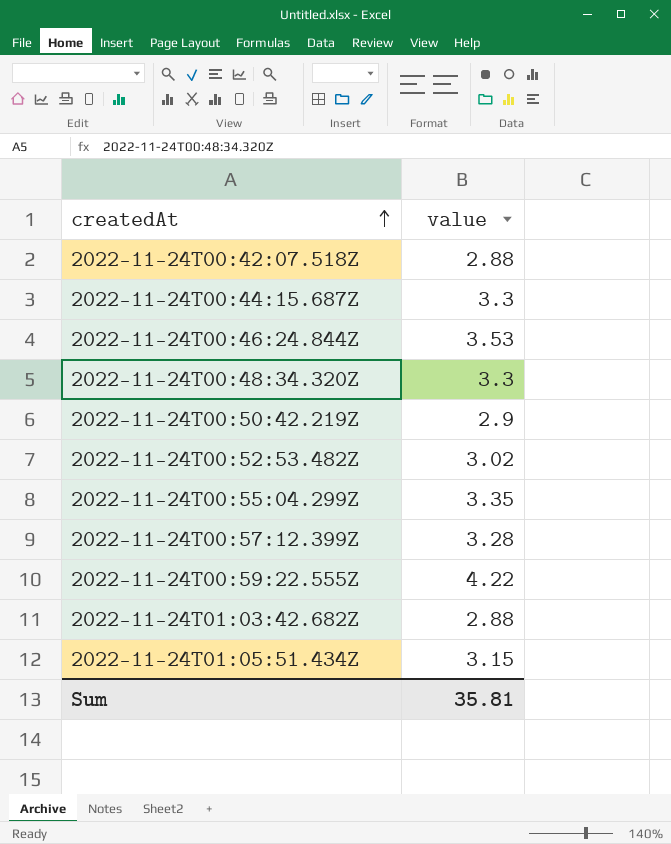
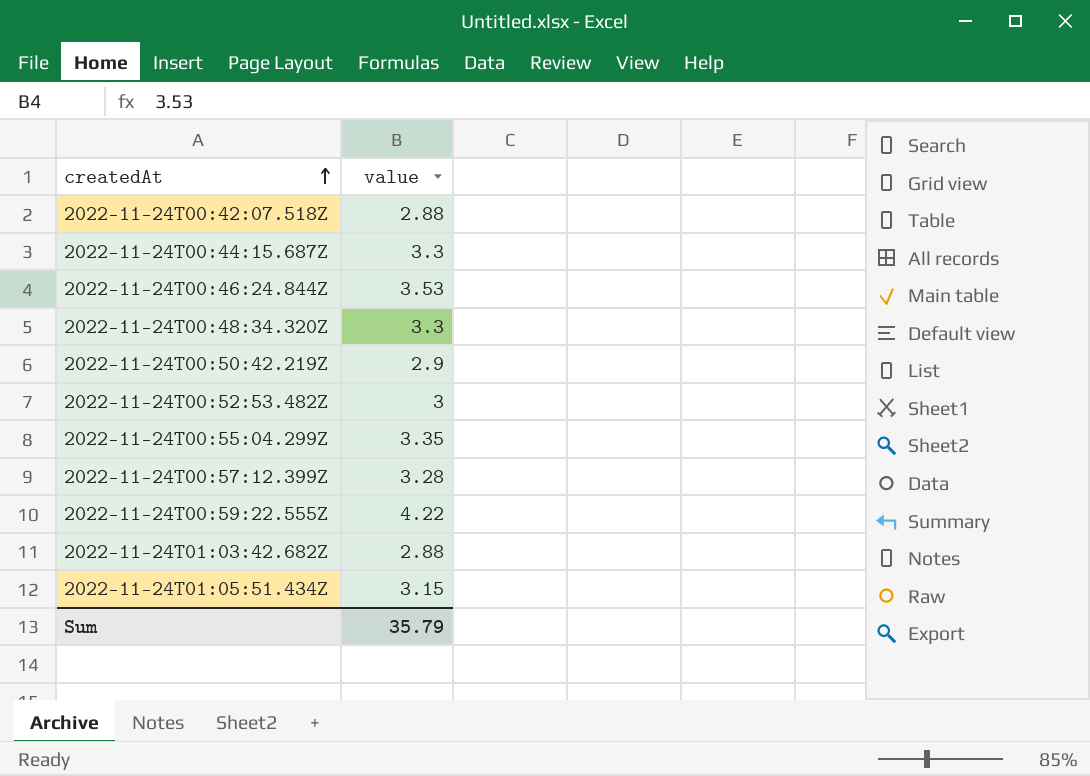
2022-11-24T00:52:53.482Z | value: 3.02 -> 3
Sum | value: 35.81 -> 35.79

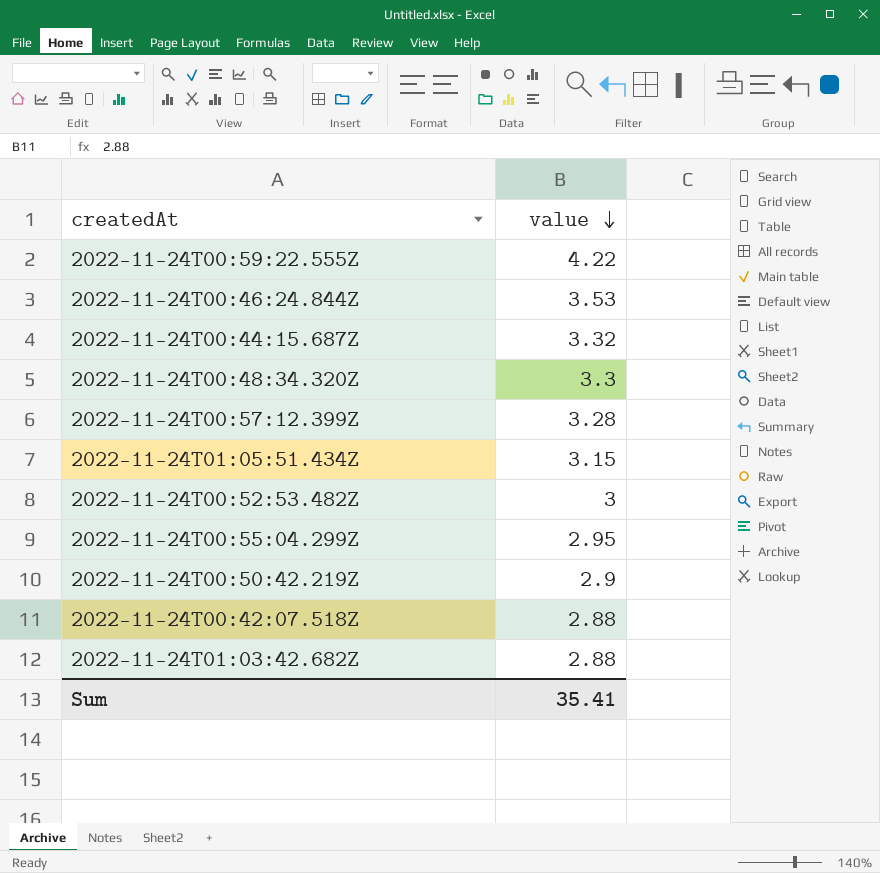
row order: createdAt ascending -> value descending
2022-11-24T00:44:15.687Z | value: 3.3 -> 3.32
2022-11-24T00:55:04.299Z | value: 3.35 -> 2.95
Sum | value: 35.79 -> 35.41

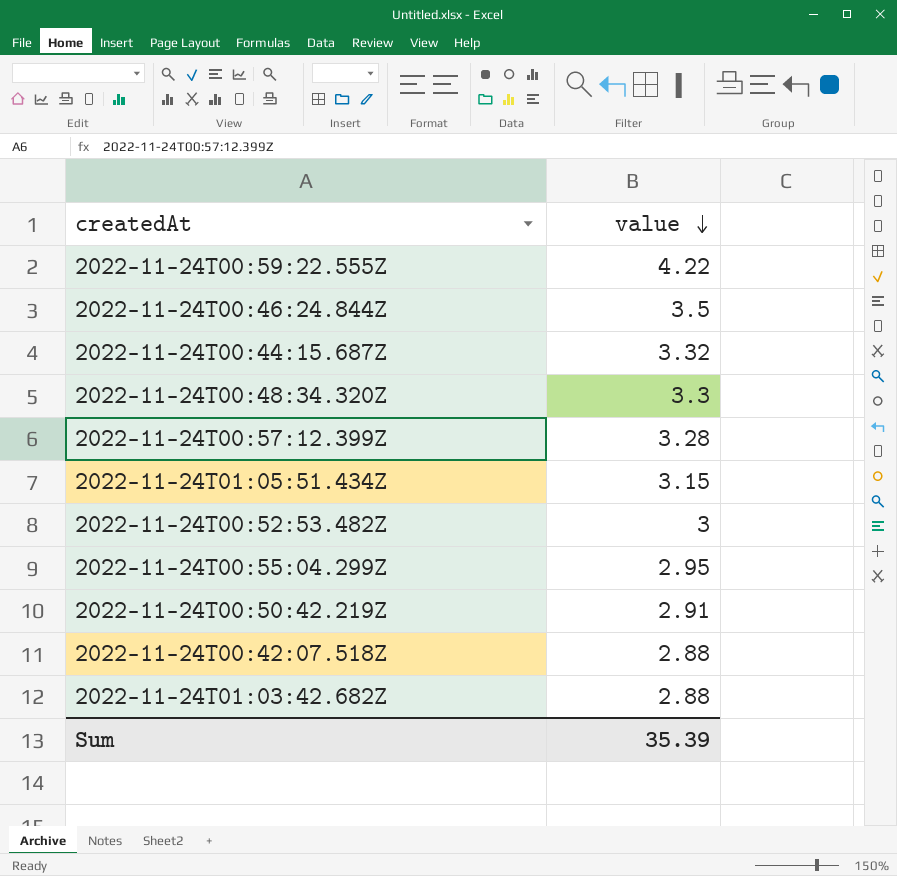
2022-11-24T00:46:24.844Z | value: 3.53 -> 3.5
2022-11-24T00:50:42.219Z | value: 2.9 -> 2.91
Sum | value: 35.41 -> 35.39

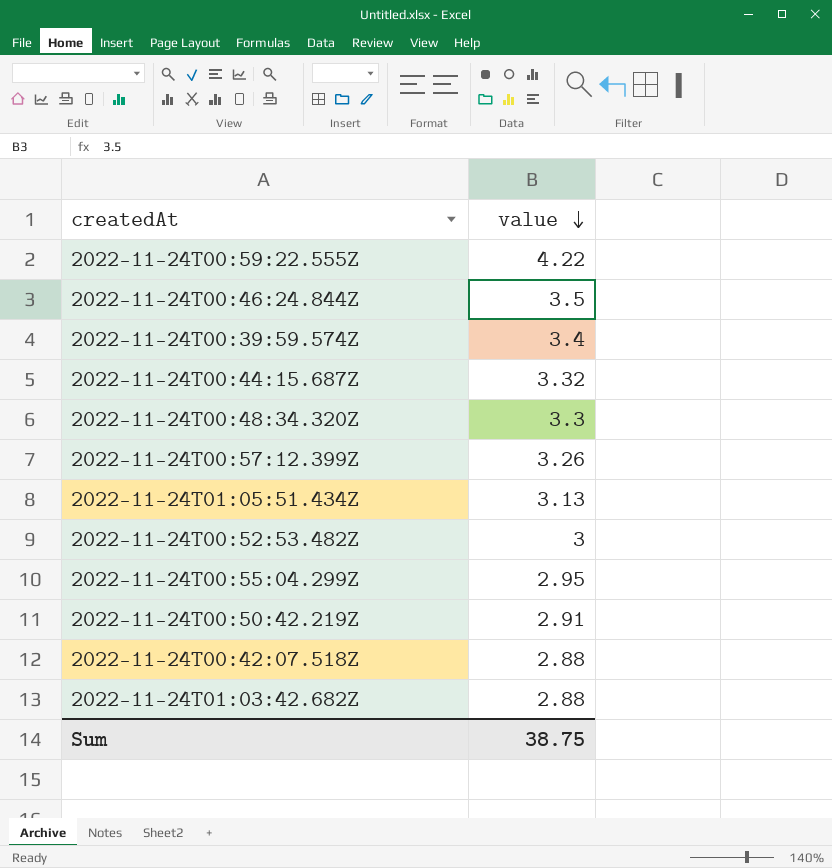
row 2022-11-24T00:39:59.574Z: none -> 3.4
2022-11-24T00:57:12.399Z | value: 3.28 -> 3.26
2022-11-24T01:05:51.434Z | value: 3.15 -> 3.13
Sum | value: 35.39 -> 38.75

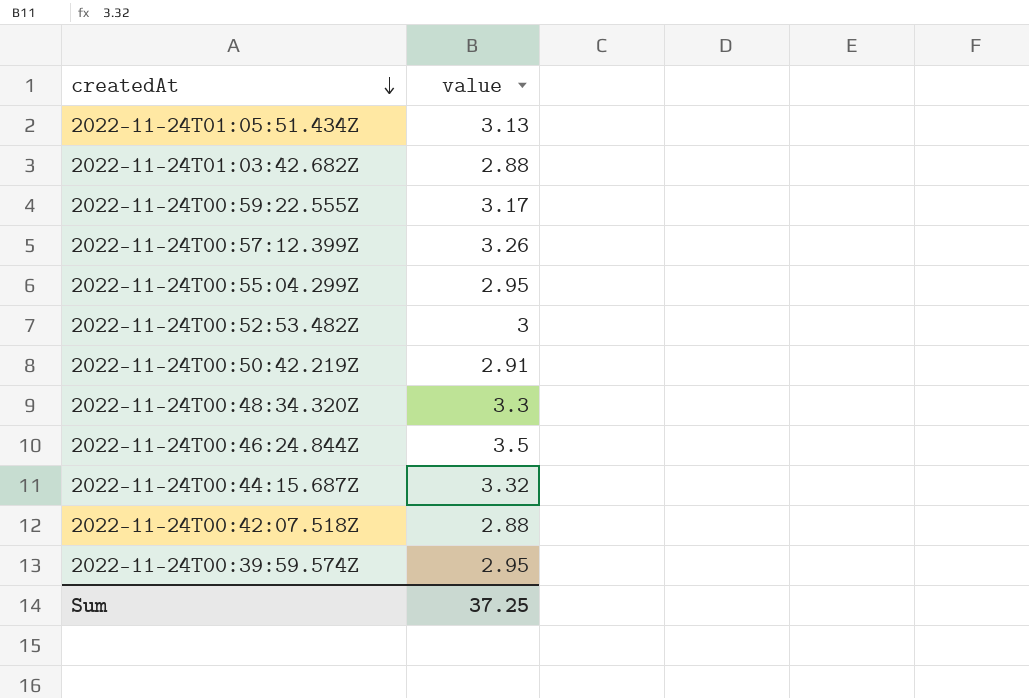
row order: value descending -> createdAt descending
2022-11-24T00:59:22.555Z | value: 4.22 -> 3.17
2022-11-24T00:39:59.574Z | value: 3.4 -> 2.95
Sum | value: 38.75 -> 37.25

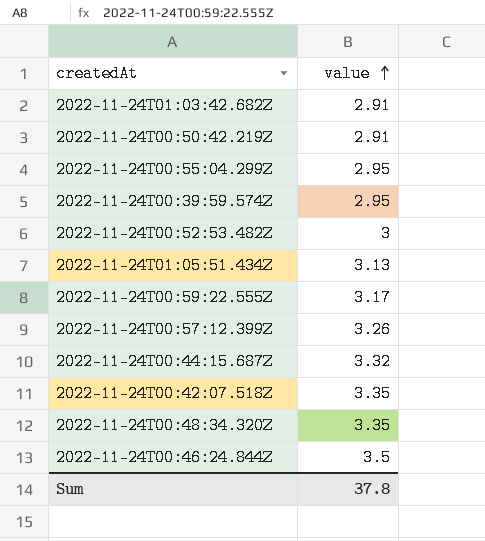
row order: createdAt descending -> value ascending
2022-11-24T01:03:42.682Z | value: 2.88 -> 2.91
2022-11-24T00:42:07.518Z | value: 2.88 -> 3.35
2022-11-24T00:48:34.320Z | value: 3.3 -> 3.35
Sum | value: 37.25 -> 37.8

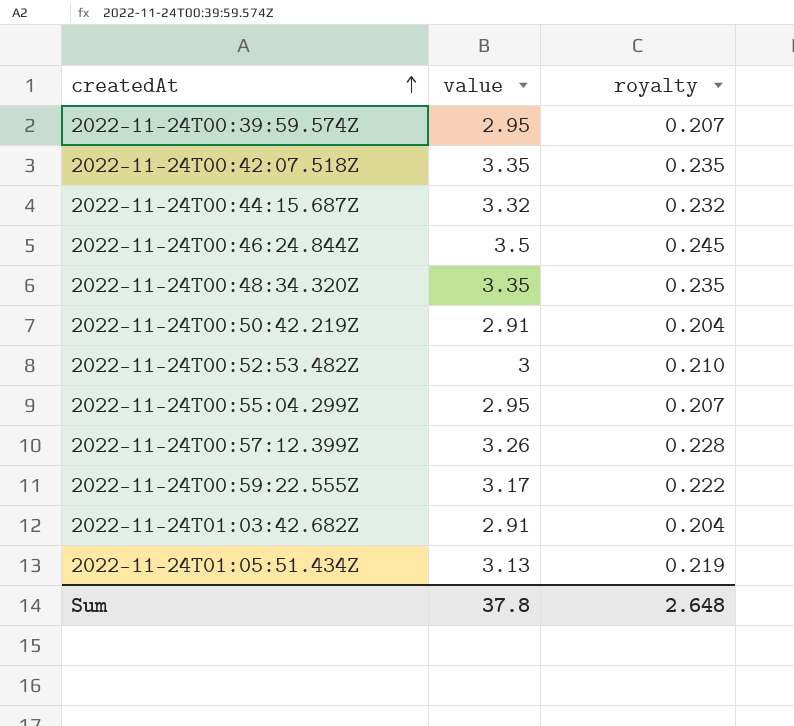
row order: value ascending -> createdAt ascending
column royalty | formula: none -> [value] * 0.07

